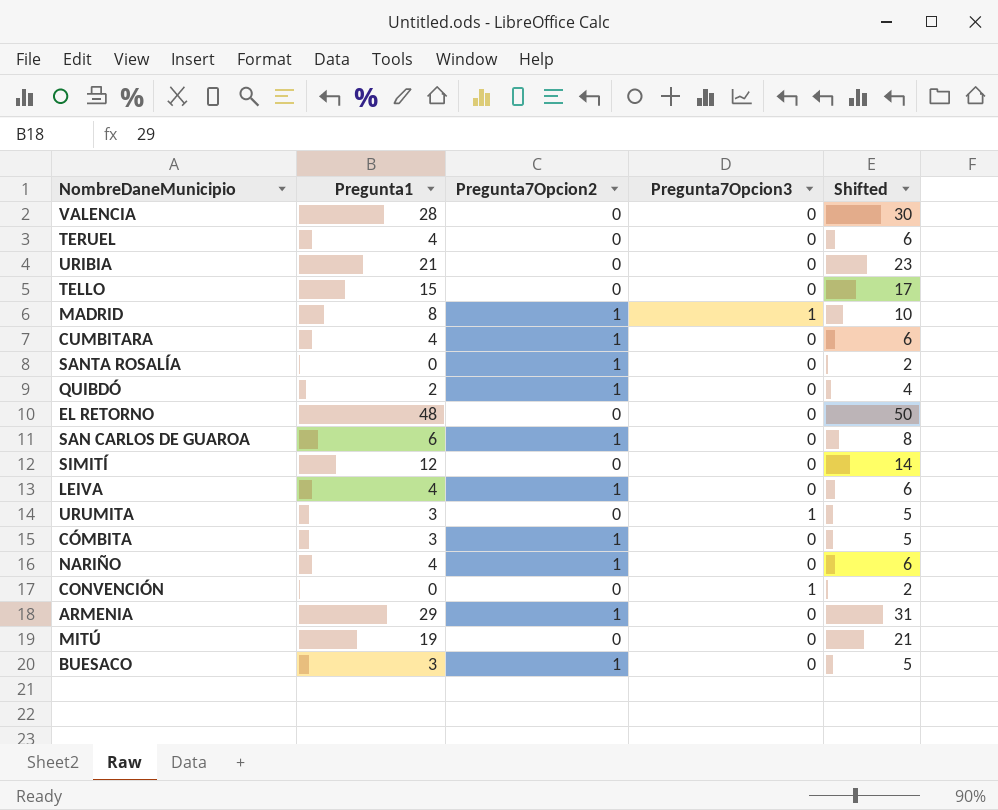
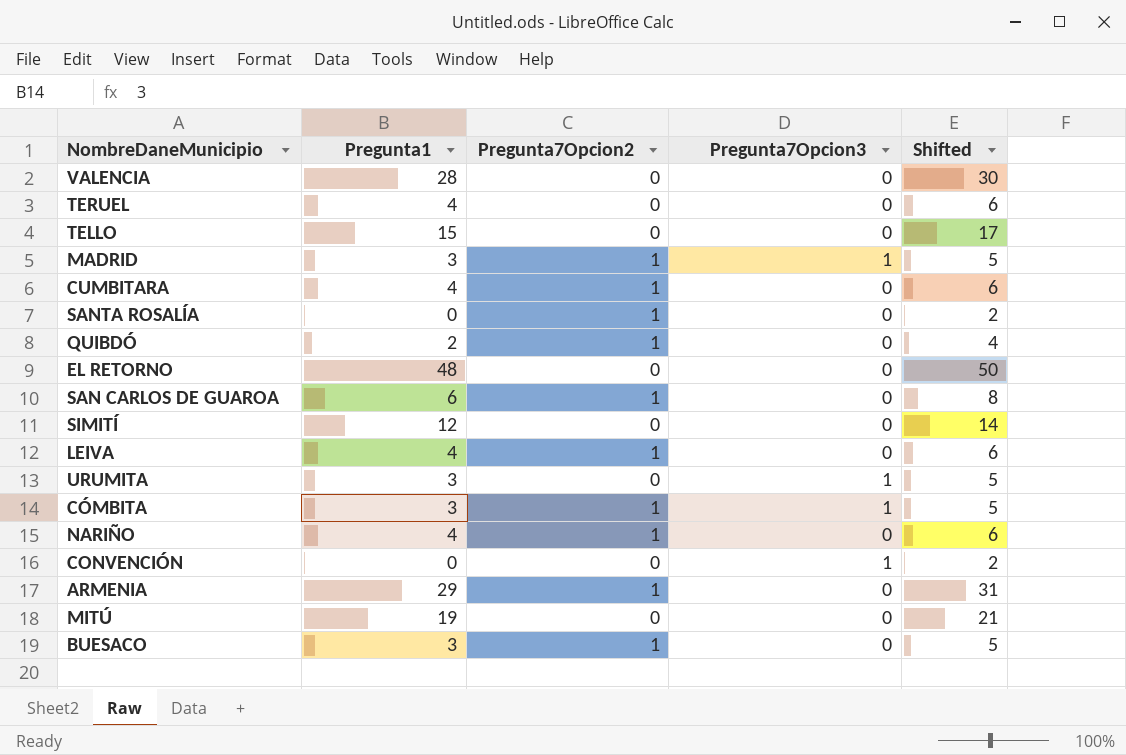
row URIBIA: 21 | 0 | 0 | 23 -> none
MADRID | Pregunta1: 8 -> 3
MADRID | Shifted: 10 -> 5
CÓMBITA | Pregunta7Opcion3: 0 -> 1

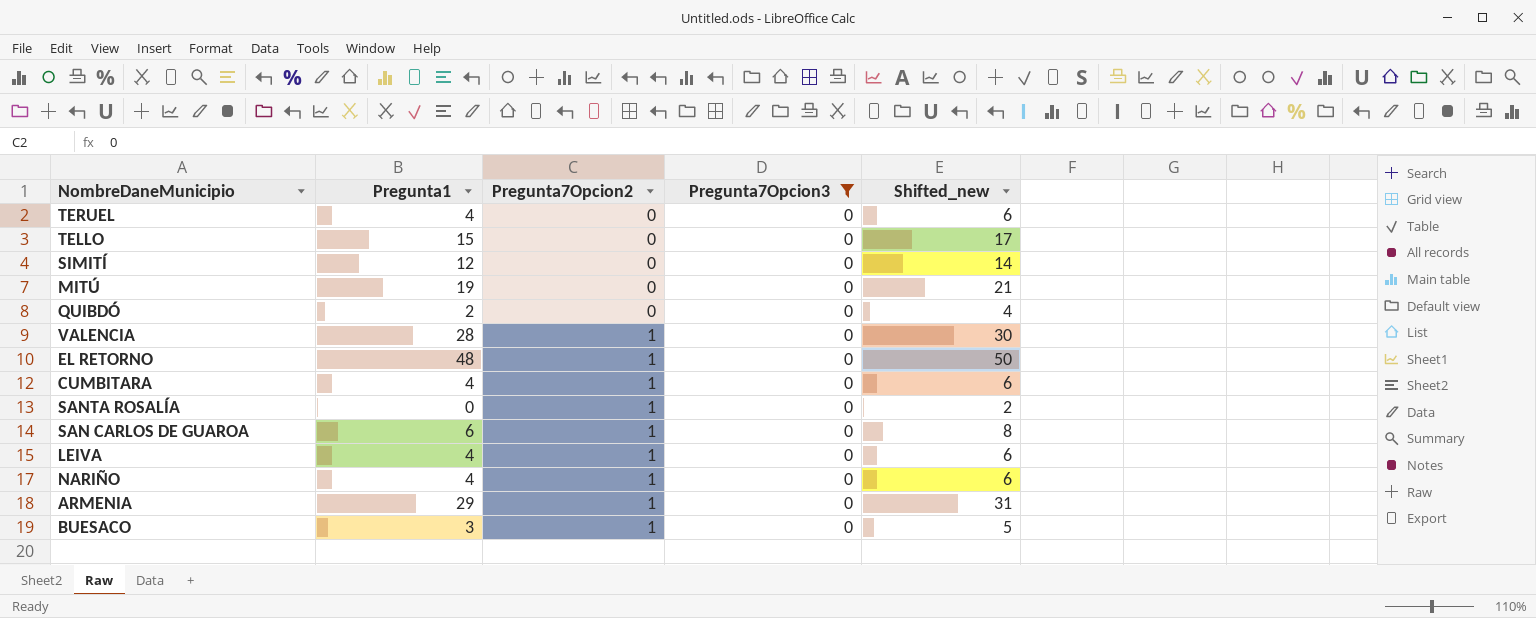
filter: none -> Pregunta7Opcion3 = 0
row order: none -> Pregunta7Opcion2 ascending
column name: Shifted -> Shifted_new
QUIBDÓ | Pregunta7Opcion2: 1 -> 0
VALENCIA | Pregunta7Opcion2: 0 -> 1
EL RETORNO | Pregunta7Opcion2: 0 -> 1

